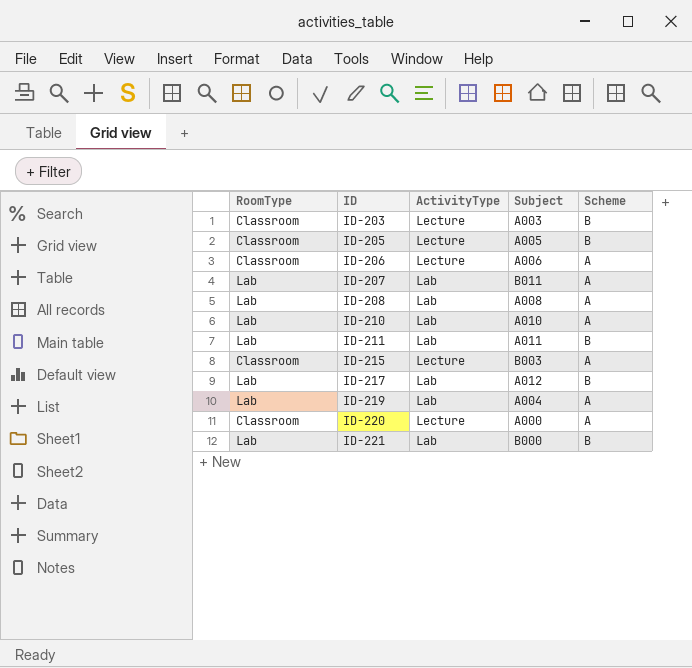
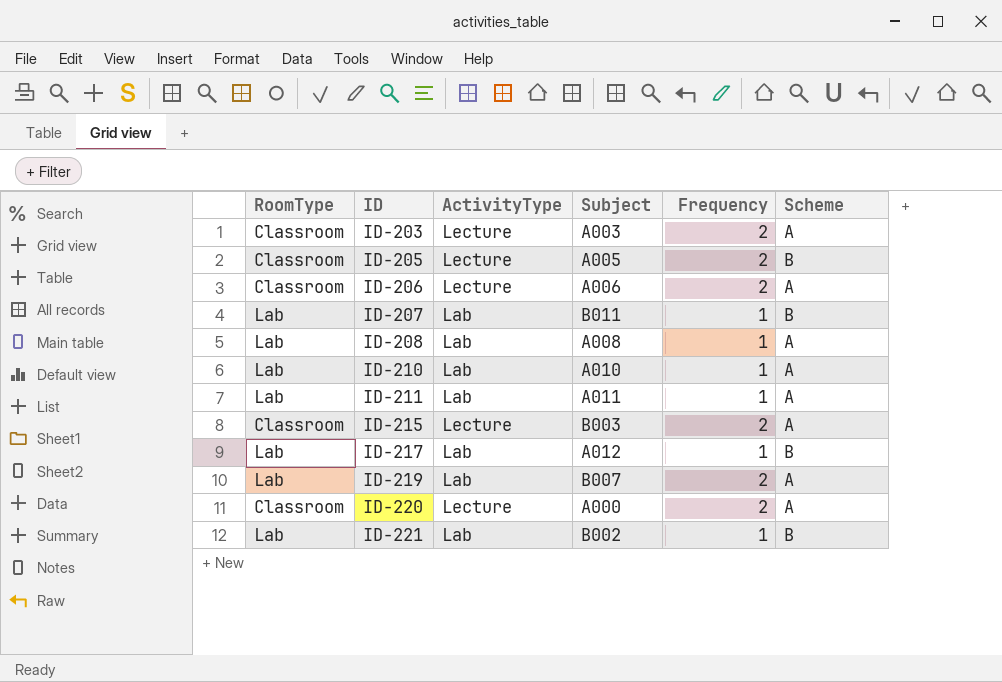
column Frequency | position: none -> 5
ID-203 | Scheme: B -> A
ID-207 | Scheme: A -> B
ID-211 | Scheme: B -> A
ID-219 | Subject: A004 -> B007
ID-221 | Subject: B000 -> B002

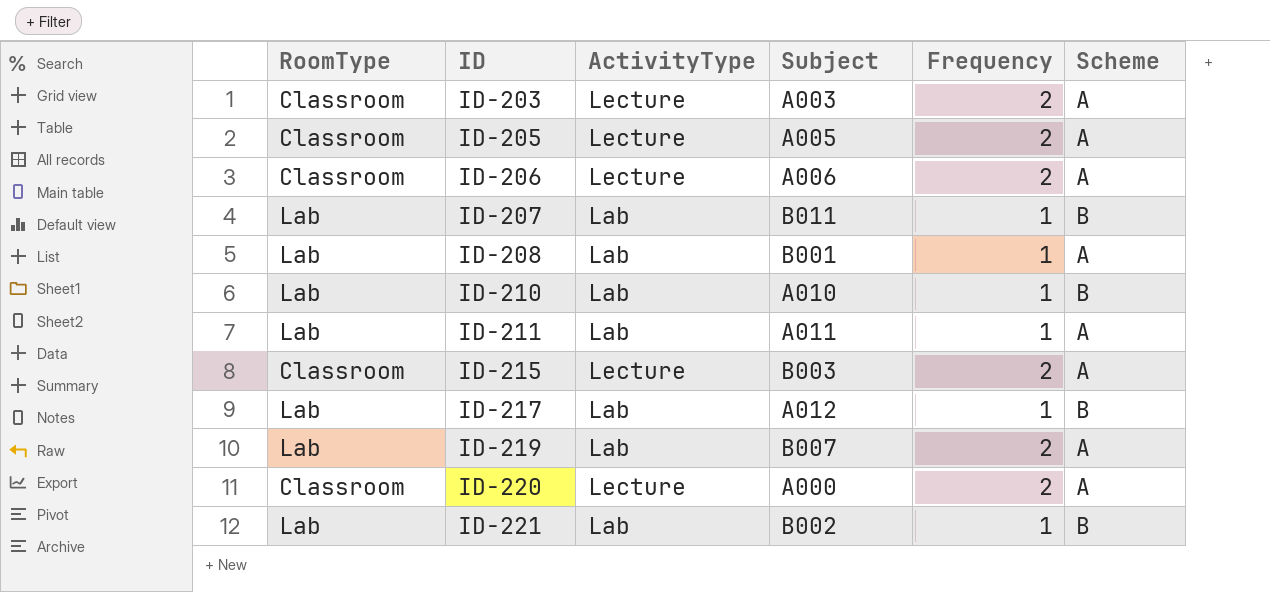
ID-205 | Scheme: B -> A
ID-208 | Subject: A008 -> B001
ID-210 | Scheme: A -> B

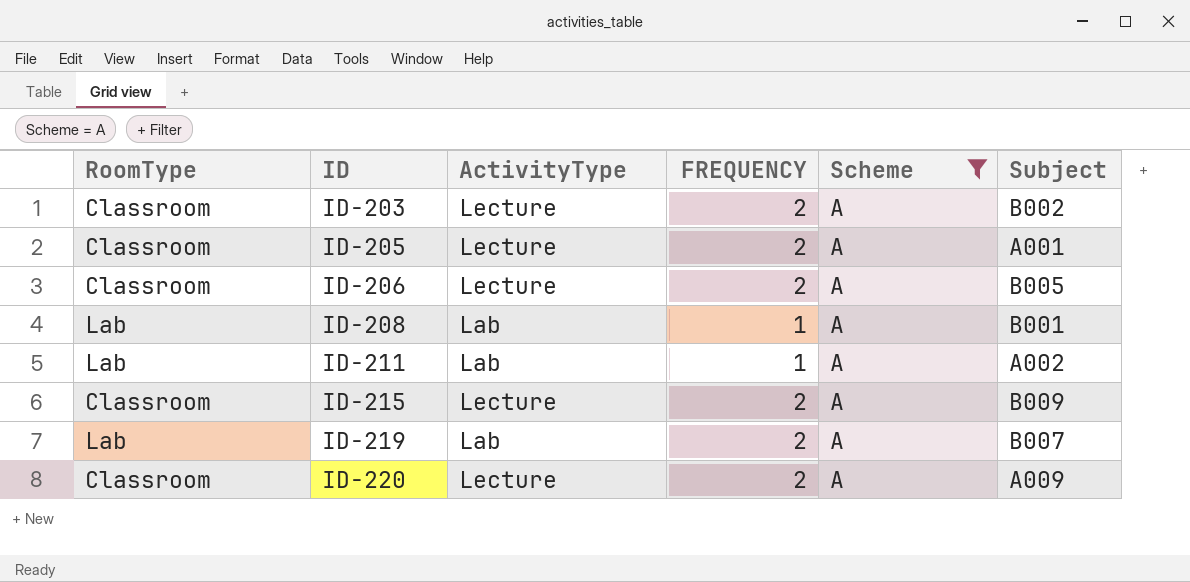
filter: none -> Scheme = A
column name: Frequency -> FREQUENCY
column Subject | position: 4 -> 6
ID-203 | Subject: A003 -> B002
ID-205 | Subject: A005 -> A001
ID-206 | Subject: A006 -> B005
ID-211 | Subject: A011 -> A002
ID-215 | Subject: B003 -> B009
ID-220 | Subject: A000 -> A009

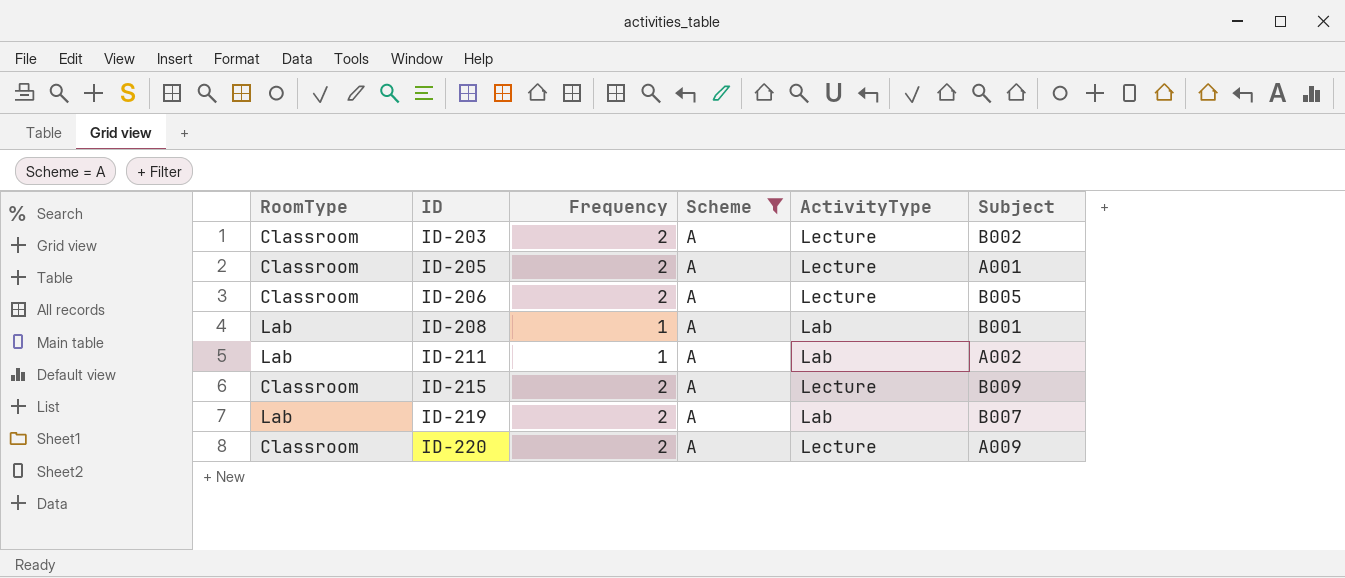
column name: FREQUENCY -> Frequency
column ActivityType | position: 3 -> 5

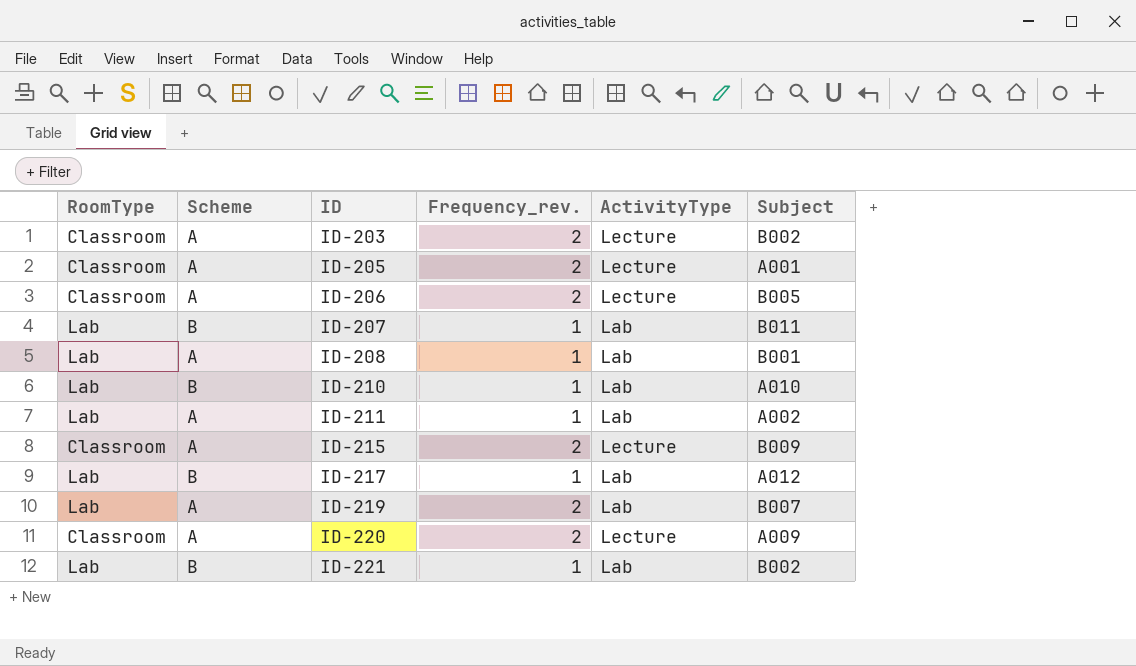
filter: Scheme = A -> none
column Scheme | position: 4 -> 2
column name: Frequency -> Frequency_rev.

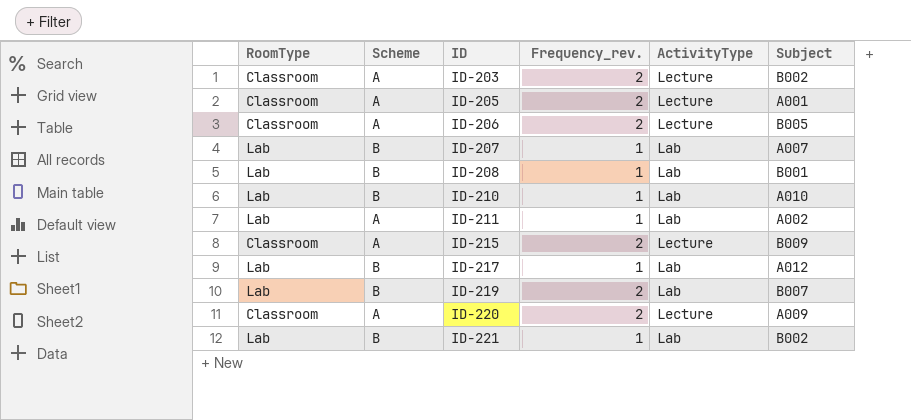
ID-207 | Subject: B011 -> A007
ID-208 | Scheme: A -> B
ID-219 | Scheme: A -> B

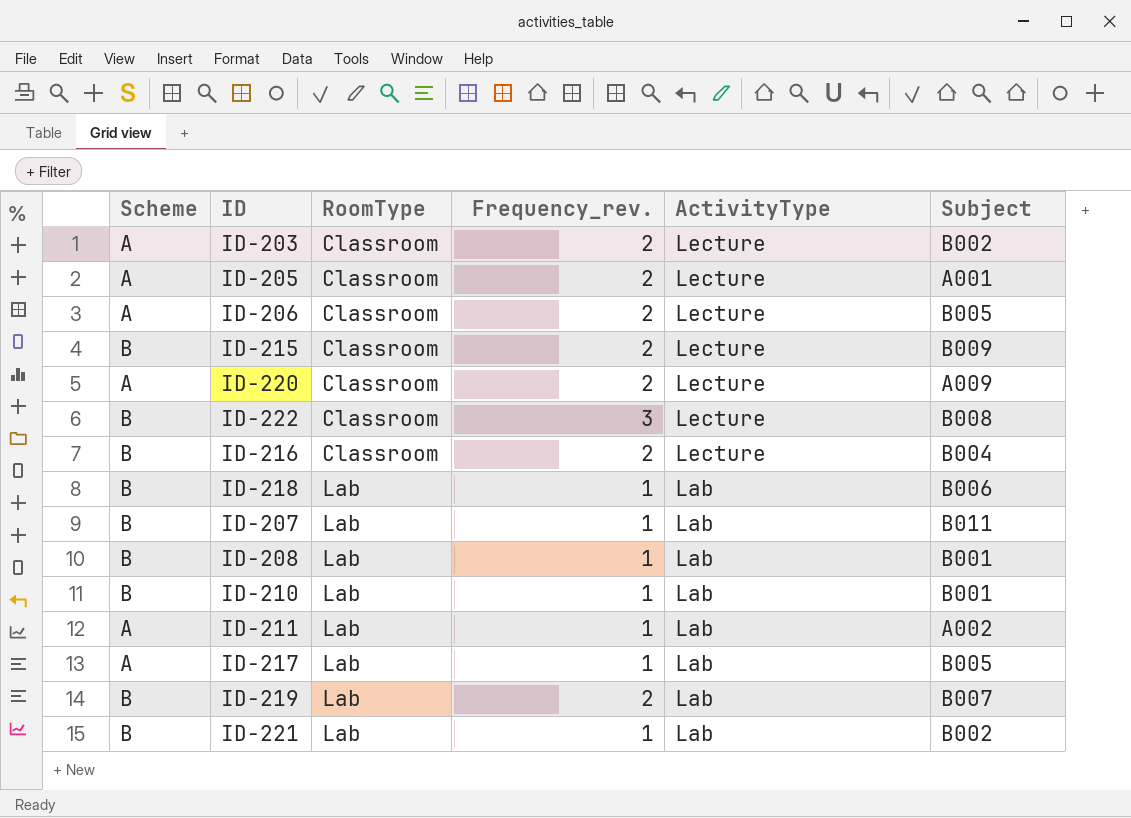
row order: ID ascending -> RoomType ascending
column RoomType | position: 1 -> 3
ID-215 | Scheme: A -> B
row ID-222: none -> B | Classroom | 3 | Lecture | B008
row ID-216: none -> B | Classroom | 2 | Lecture | B004
row ID-218: none -> B | Lab | 1 | Lab | B006
ID-207 | Subject: A007 -> B011
ID-210 | Subject: A010 -> B001
ID-217 | Scheme: B -> A
ID-217 | Subject: A012 -> B005

